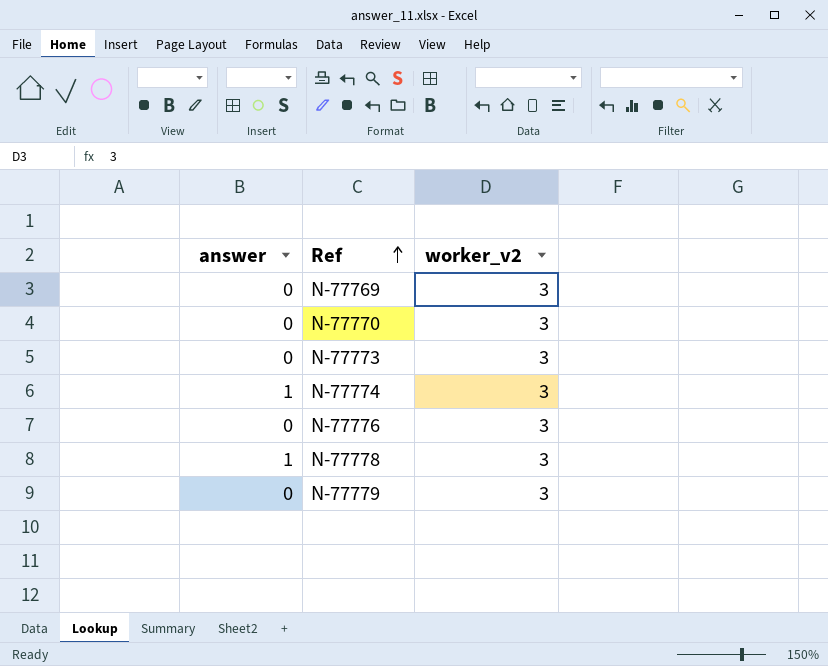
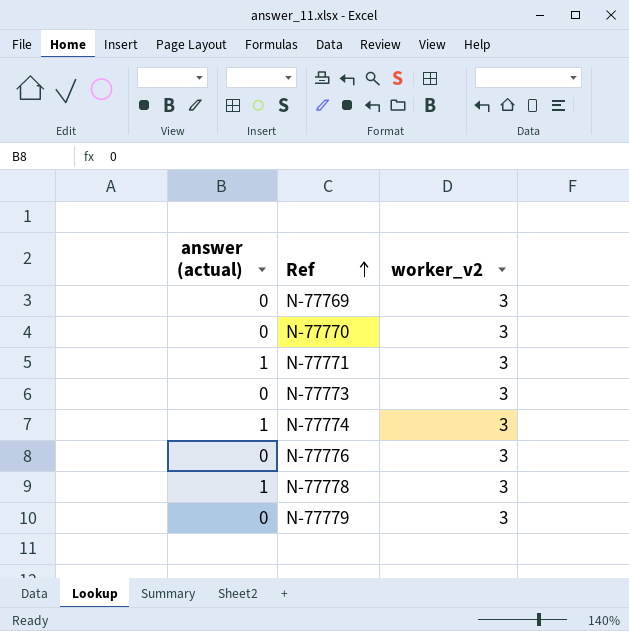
column name: answer -> answer (actual)
row N-77771: none -> 1 | 3

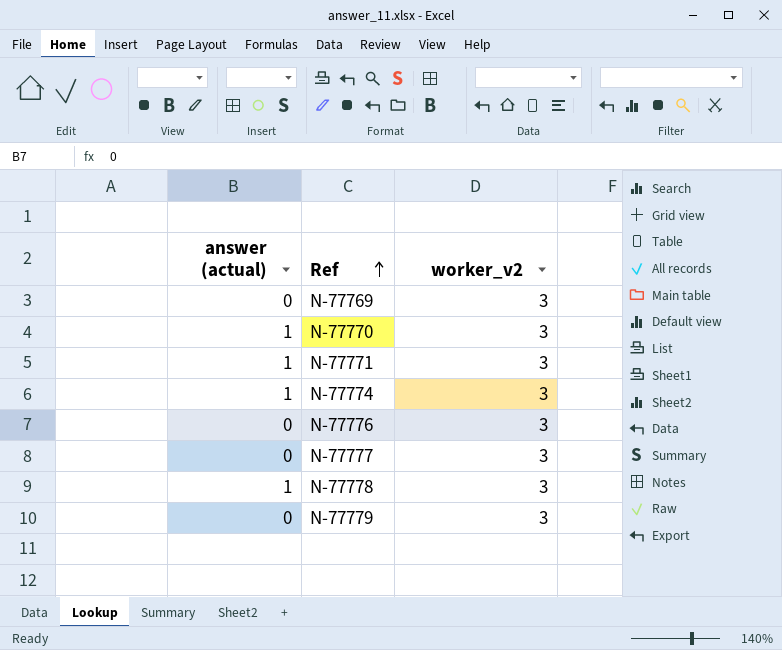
row N-77773: 0 | 3 -> none
N-77770 | answer (actual): 0 -> 1
row N-77777: none -> 0 | 3

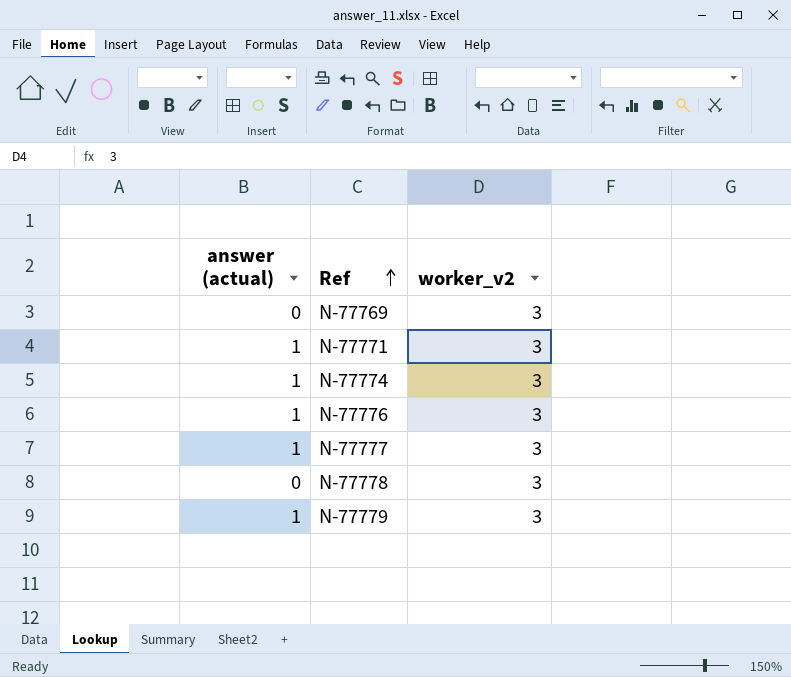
row N-77770: 1 | 3 -> none
N-77776 | answer (actual): 0 -> 1
N-77777 | answer (actual): 0 -> 1
N-77778 | answer (actual): 1 -> 0
N-77779 | answer (actual): 0 -> 1

